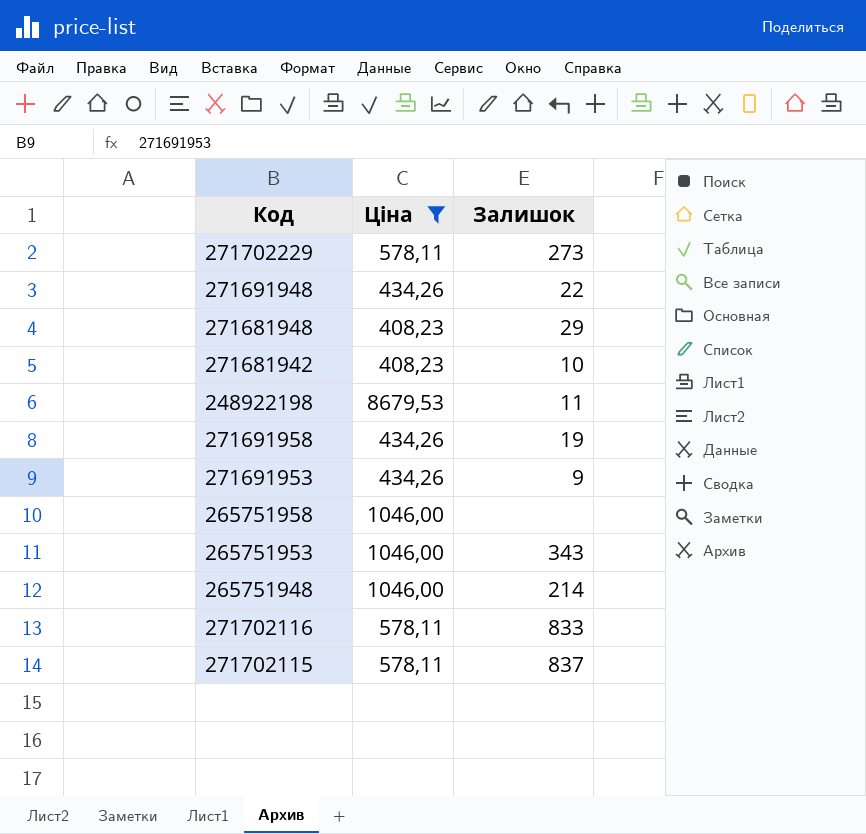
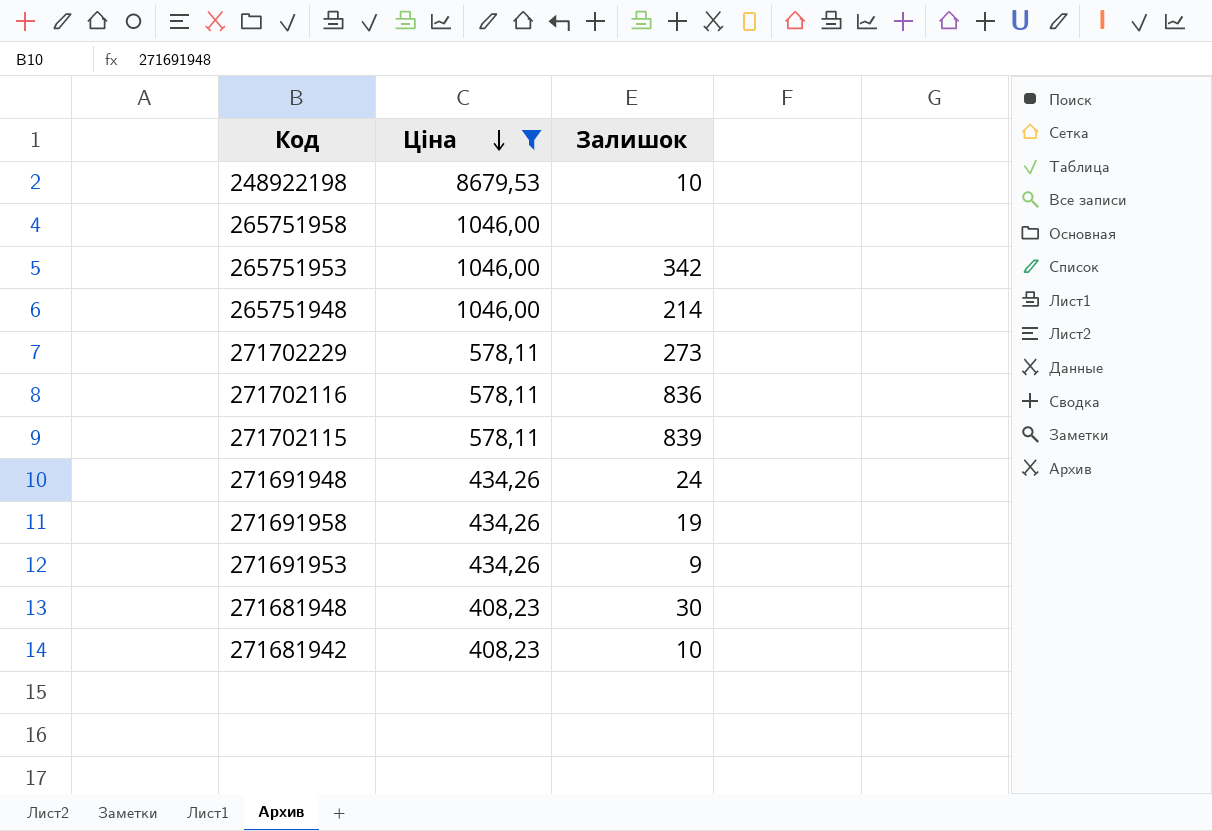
row order: none -> Ціна descending
248922198 | Залишок: 11 -> 10
265751953 | Залишок: 343 -> 342
271702116 | Залишок: 833 -> 836
271702115 | Залишок: 837 -> 839
271691948 | Залишок: 22 -> 24
271681948 | Залишок: 29 -> 30

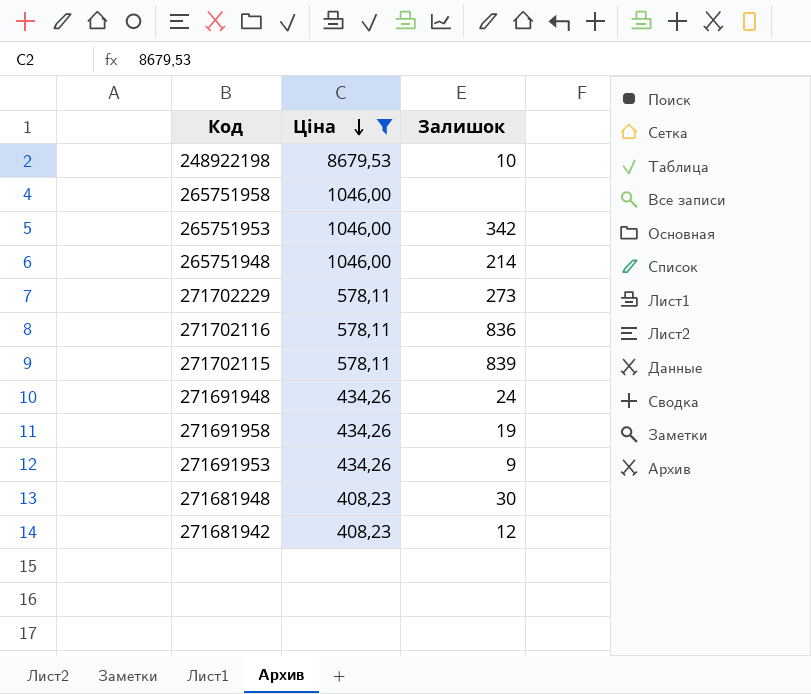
271681942 | Залишок: 10 -> 12

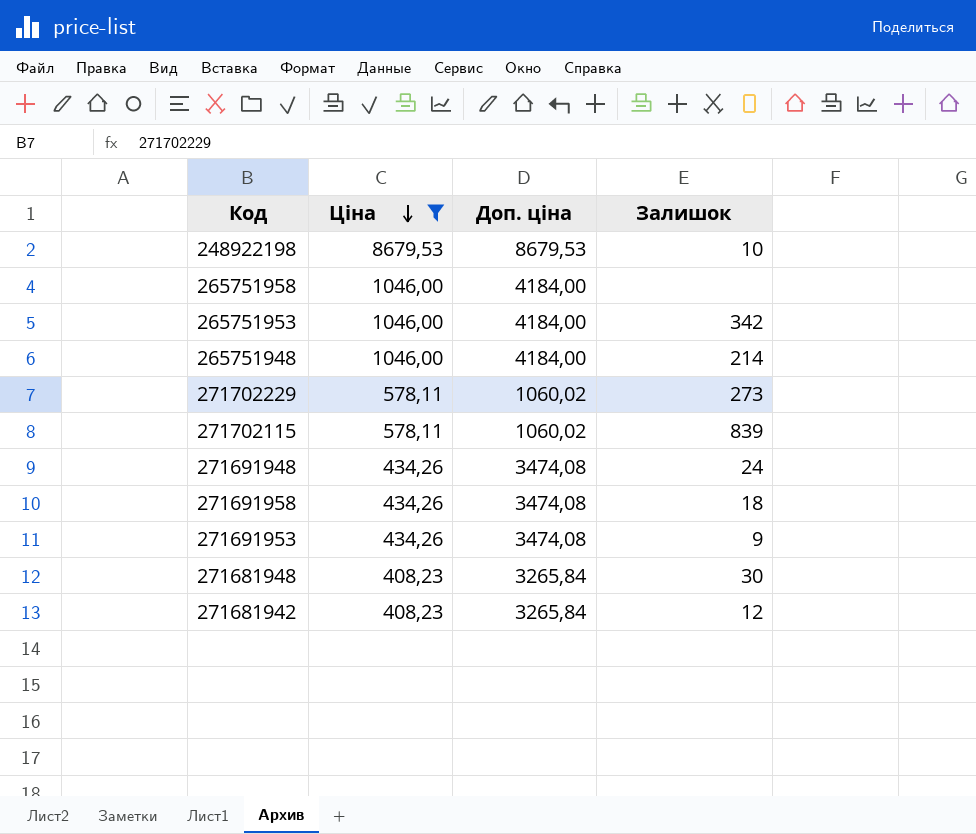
column Доп. ціна | position: none -> 3
row 271702116: 578,11 | 836 -> none
271691958 | Залишок: 19 -> 18

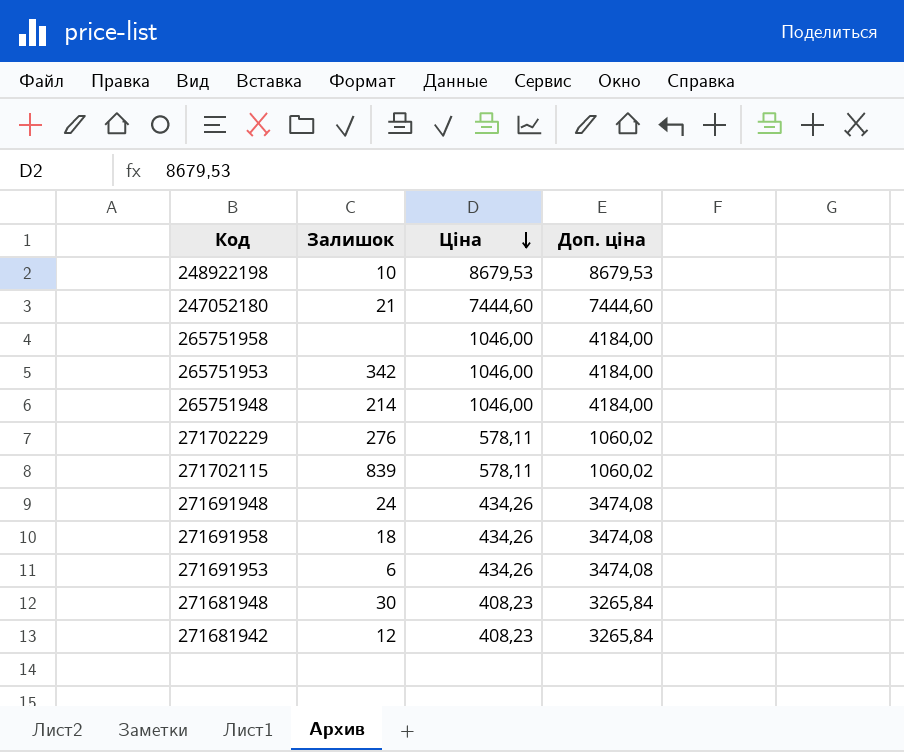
filter: Ціна != 7444,60 -> none
column Залишок | position: 4 -> 2
271702229 | Залишок: 273 -> 276
271691953 | Залишок: 9 -> 6

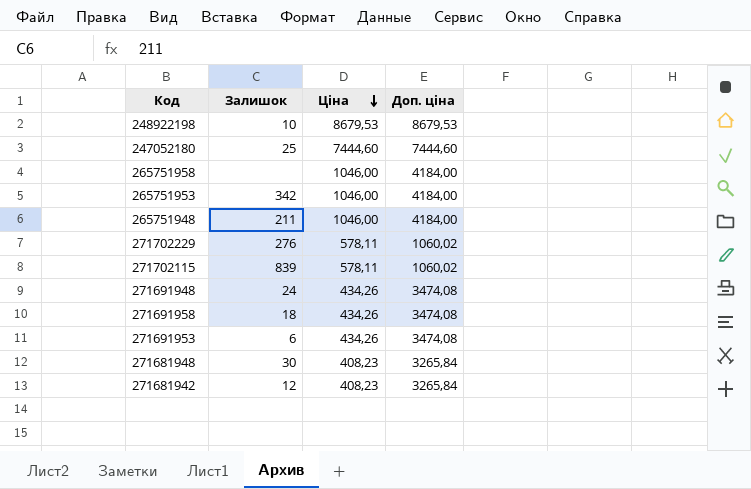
247052180 | Залишок: 21 -> 25
265751948 | Залишок: 214 -> 211

